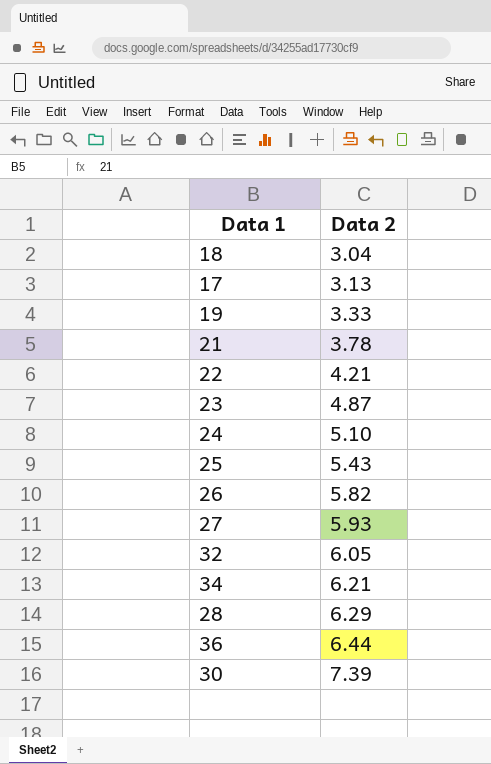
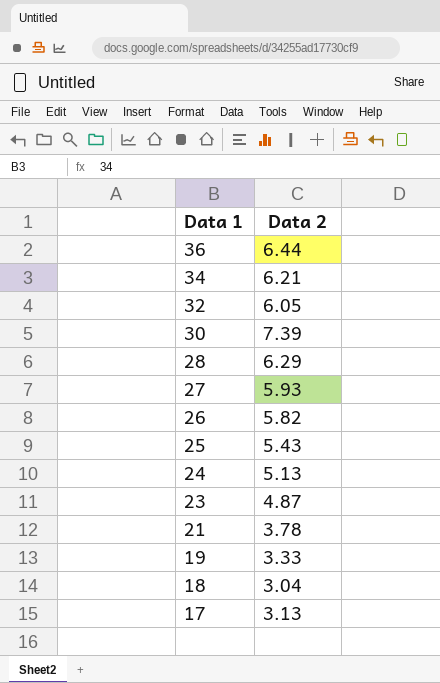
row order: Data 2 ascending -> Data 1 descending
row 22: 4.21 -> none
24 | Data 2: 5.10 -> 5.13

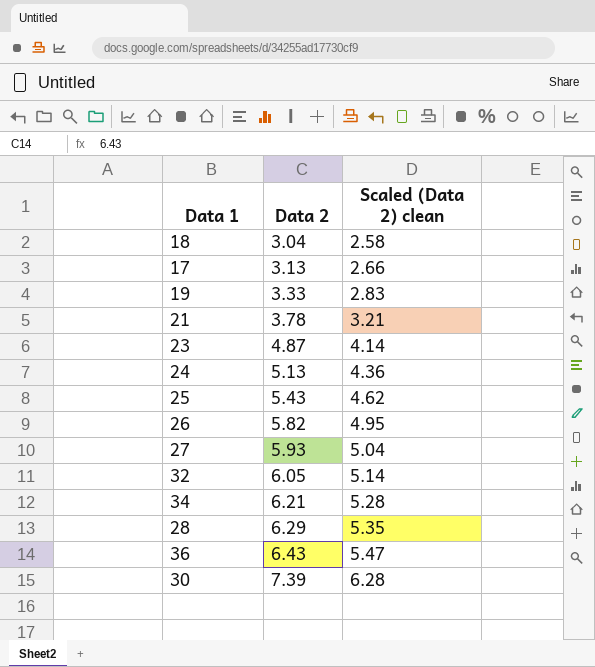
row order: Data 1 descending -> Data 2 ascending
column Scaled (Data 2) clean | formula: none -> [Data 2] * 0.85
36 | Data 2: 6.44 -> 6.43

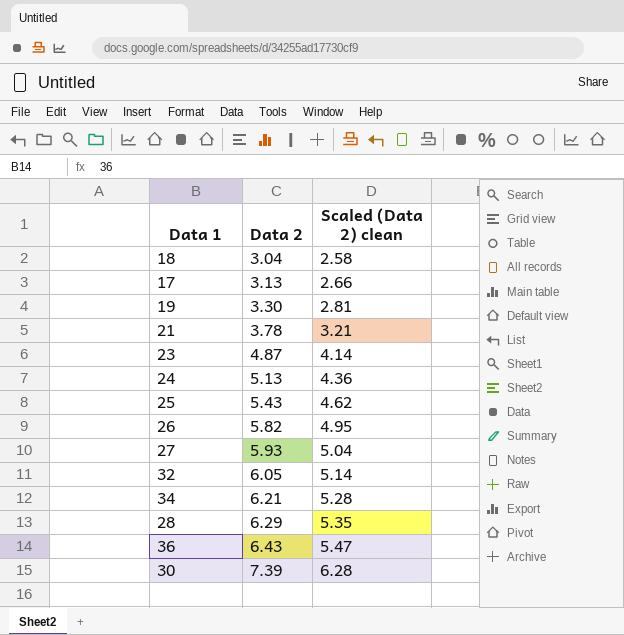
19 | Data 2: 3.33 -> 3.30
19 | Scaled (Data 2) clean: 2.83 -> 2.81

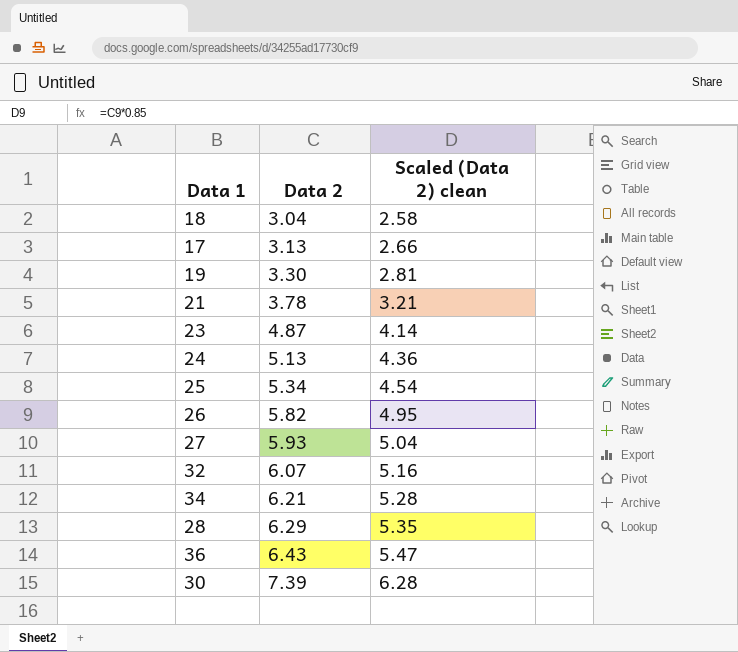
25 | Data 2: 5.43 -> 5.34
25 | Scaled (Data 2) clean: 4.62 -> 4.54
32 | Data 2: 6.05 -> 6.07
32 | Scaled (Data 2) clean: 5.14 -> 5.16

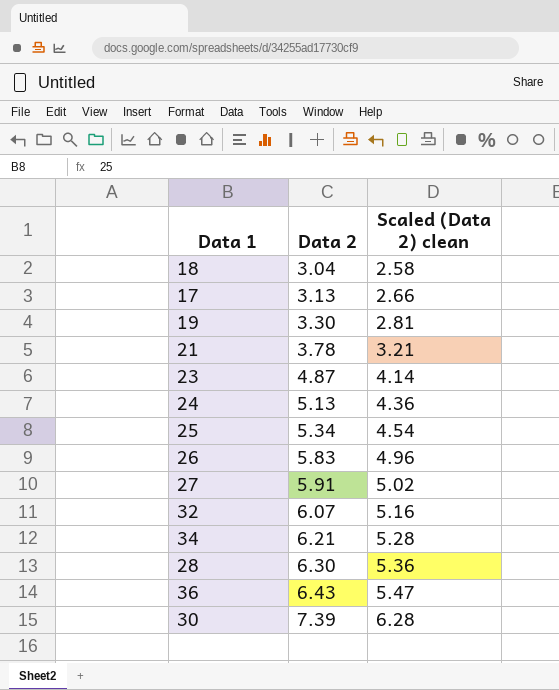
26 | Data 2: 5.82 -> 5.83
26 | Scaled (Data 2) clean: 4.95 -> 4.96
27 | Data 2: 5.93 -> 5.91
27 | Scaled (Data 2) clean: 5.04 -> 5.02
28 | Data 2: 6.29 -> 6.30
28 | Scaled (Data 2) clean: 5.35 -> 5.36

